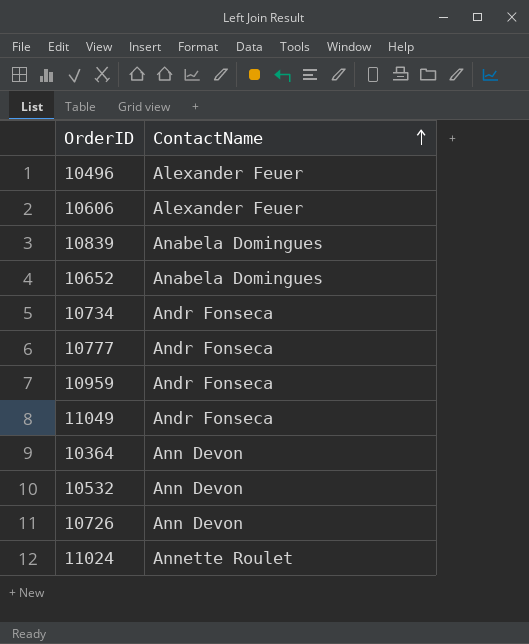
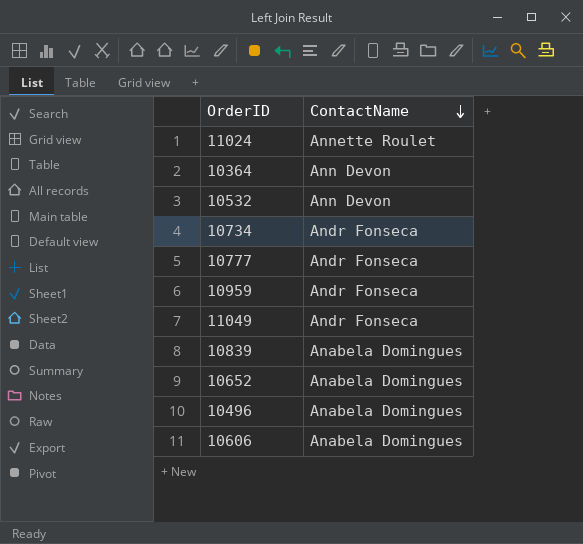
row order: ContactName ascending -> ContactName descending
row 10726: Ann Devon -> none
10496 | ContactName: Alexander Feuer -> Anabela Domingues
10606 | ContactName: Alexander Feuer -> Anabela Domingues

